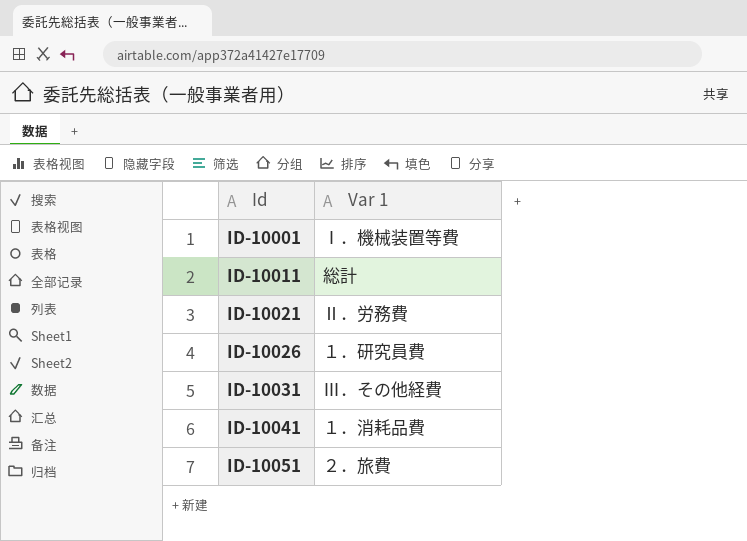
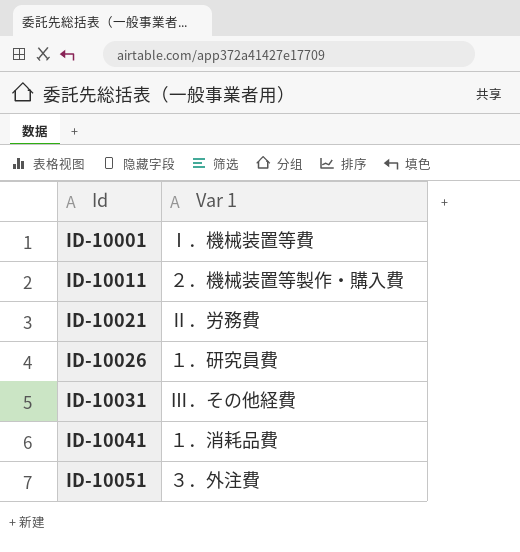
ID-10011 | Var 1: 総計 -> ２．機械装置等製作・購入費
ID-10051 | Var 1: ２．旅費 -> ３．外注費

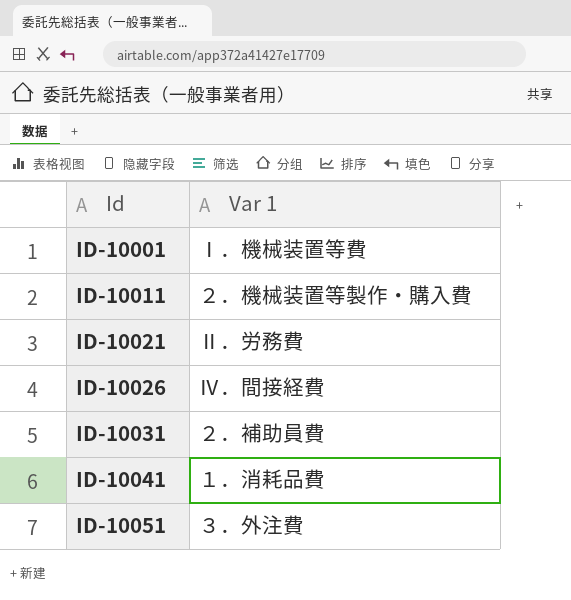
ID-10026 | Var 1: １．研究員費 -> Ⅳ．間接経費
ID-10031 | Var 1: Ⅲ．その他経費 -> ２．補助員費

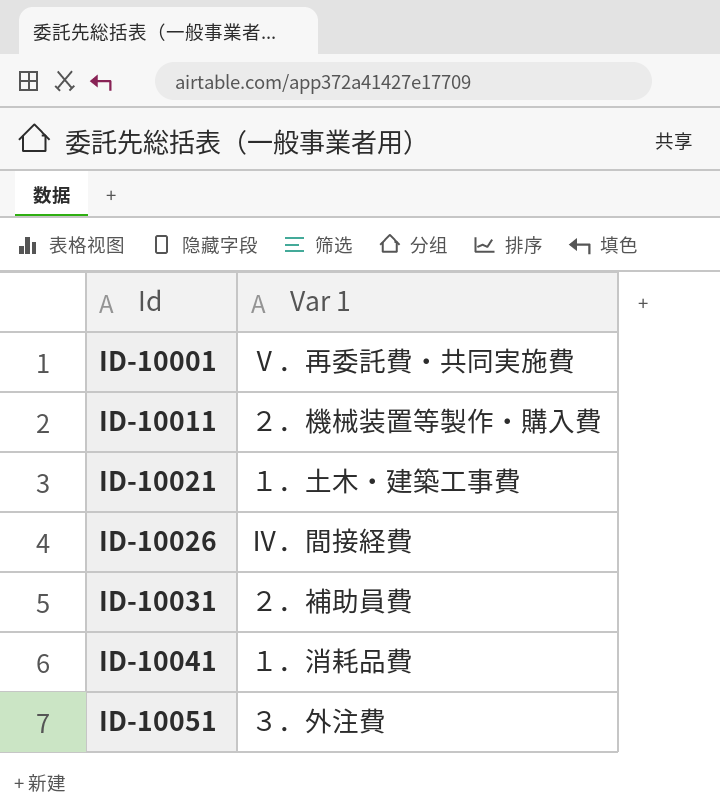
ID-10001 | Var 1: Ⅰ．機械装置等費 -> Ⅴ．再委託費・共同実施費
ID-10021 | Var 1: Ⅱ．労務費 -> １．土木・建築工事費

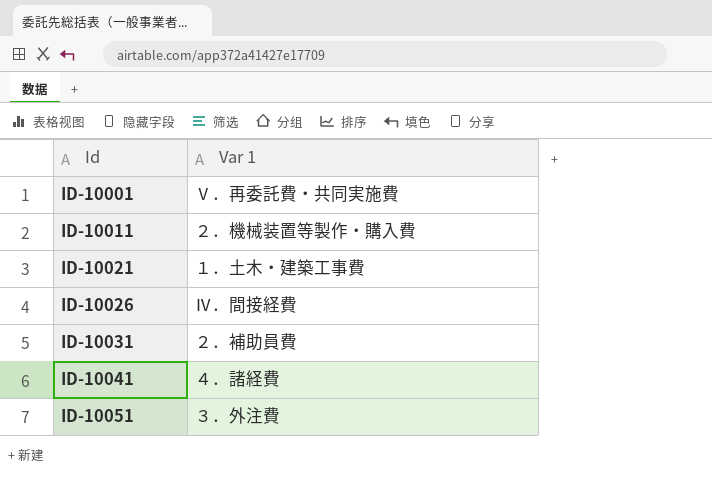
ID-10041 | Var 1: １．消耗品費 -> ４．諸経費

